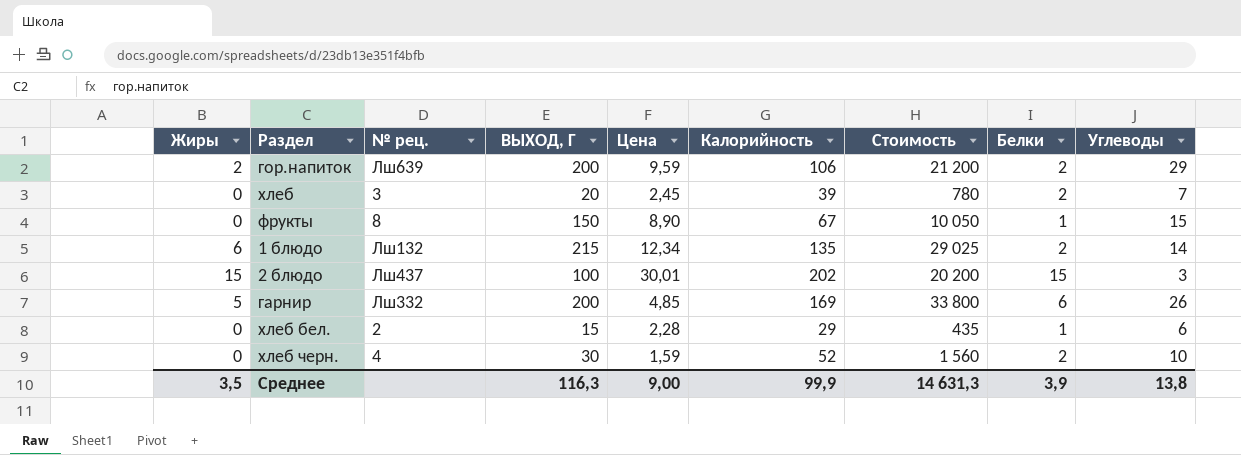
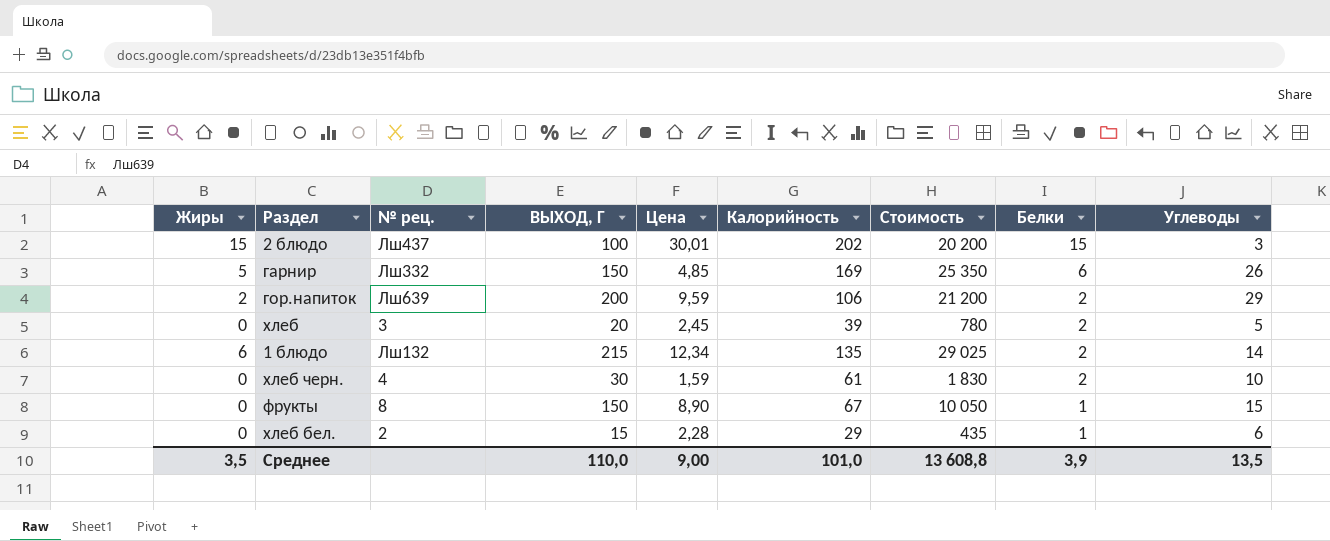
row order: none -> Белки descending
гарнир | ВЫХОД, Г: 200 -> 150
гарнир | Стоимость: 33 800 -> 25 350
хлеб | Углеводы: 7 -> 5
хлеб черн. | Калорийность: 52 -> 61
хлеб черн. | Стоимость: 1 560 -> 1 830
Среднее | ВЫХОД, Г: 116,3 -> 110,0
Среднее | Калорийность: 99,9 -> 101,0
Среднее | Стоимость: 14 631,3 -> 13 608,8
Среднее | Углеводы: 13,8 -> 13,5

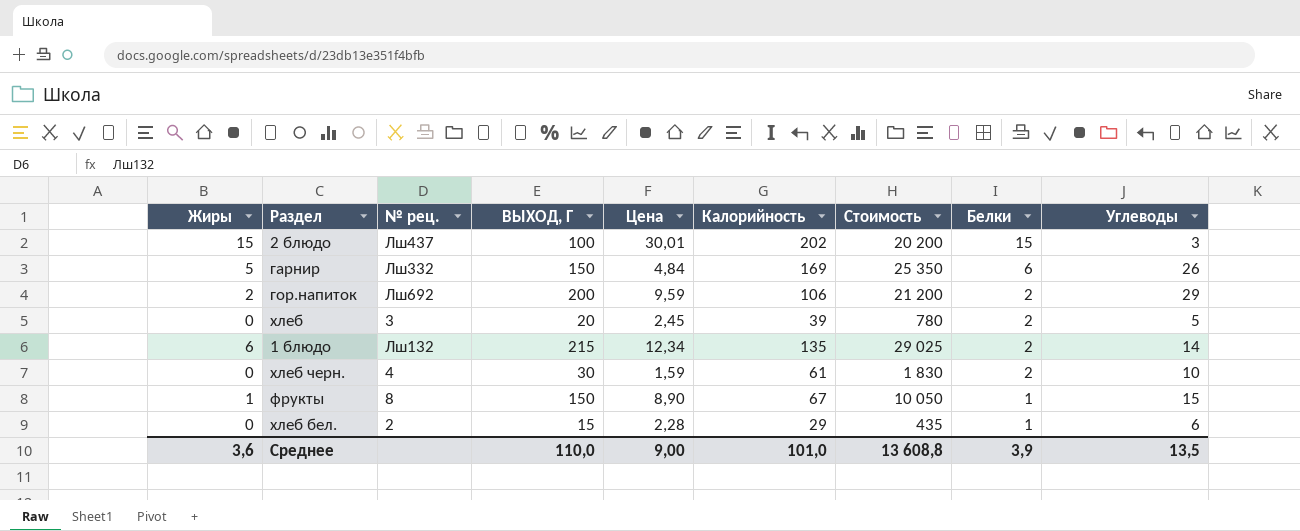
гарнир | Цена: 4,85 -> 4,84
гор.напиток | № рец.: Лш639 -> Лш692
фрукты | Жиры: 0 -> 1
Среднее | Жиры: 3,5 -> 3,6

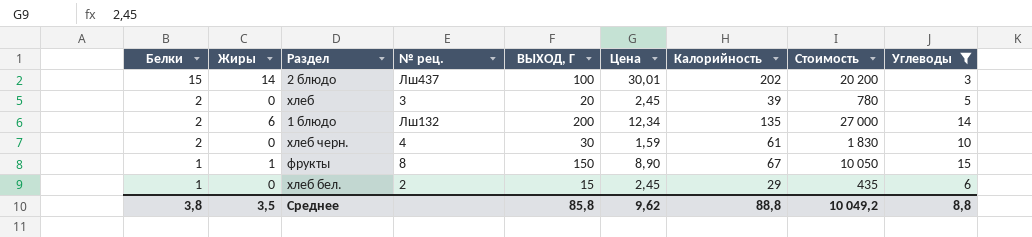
filter: none -> Углеводы <= 15
column Белки | position: 8 -> 1
2 блюдо | Жиры: 15 -> 14
1 блюдо | ВЫХОД, Г: 215 -> 200
1 блюдо | Стоимость: 29 025 -> 27 000
хлеб бел. | Цена: 2,28 -> 2,45
Среднее | Белки: 3,9 -> 3,8
Среднее | Жиры: 3,6 -> 3,5
Среднее | ВЫХОД, Г: 110,0 -> 85,8
Среднее | Цена: 9,00 -> 9,62
Среднее | Калорийность: 101,0 -> 88,8
Среднее | Стоимость: 13 608,8 -> 10 049,2
Среднее | Углеводы: 13,5 -> 8,8

